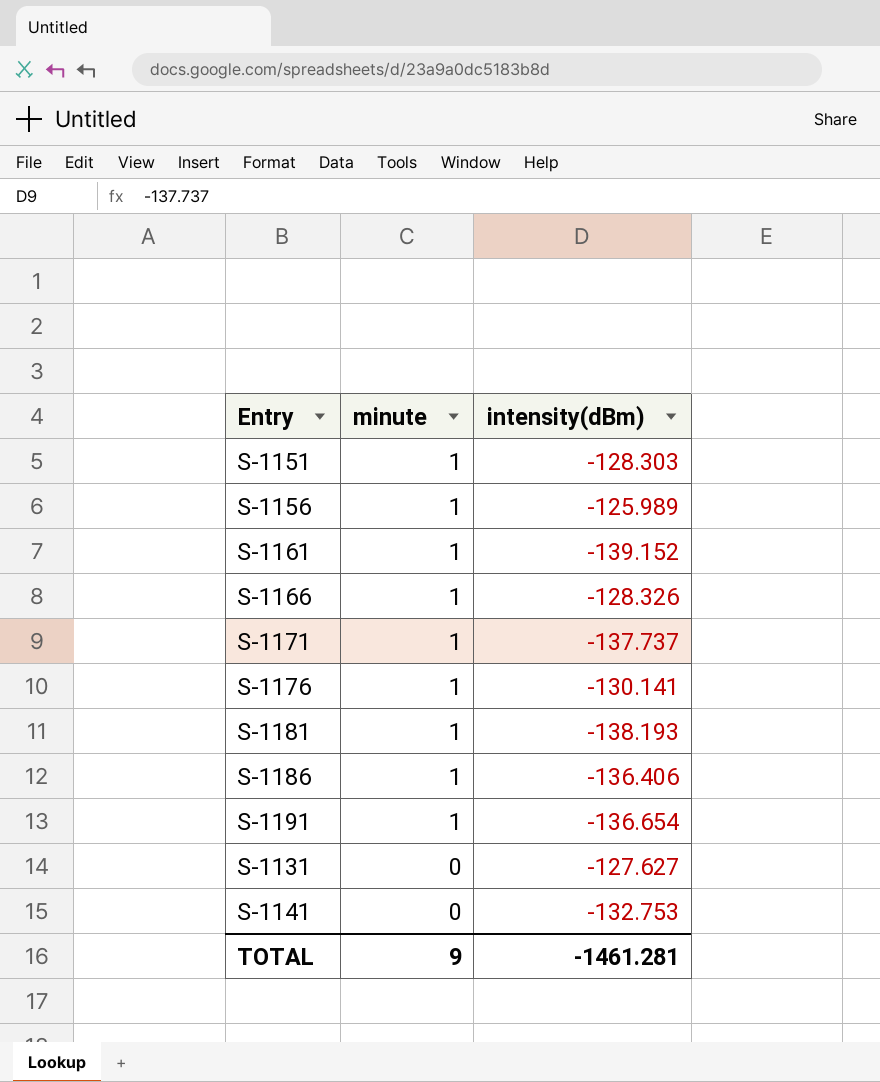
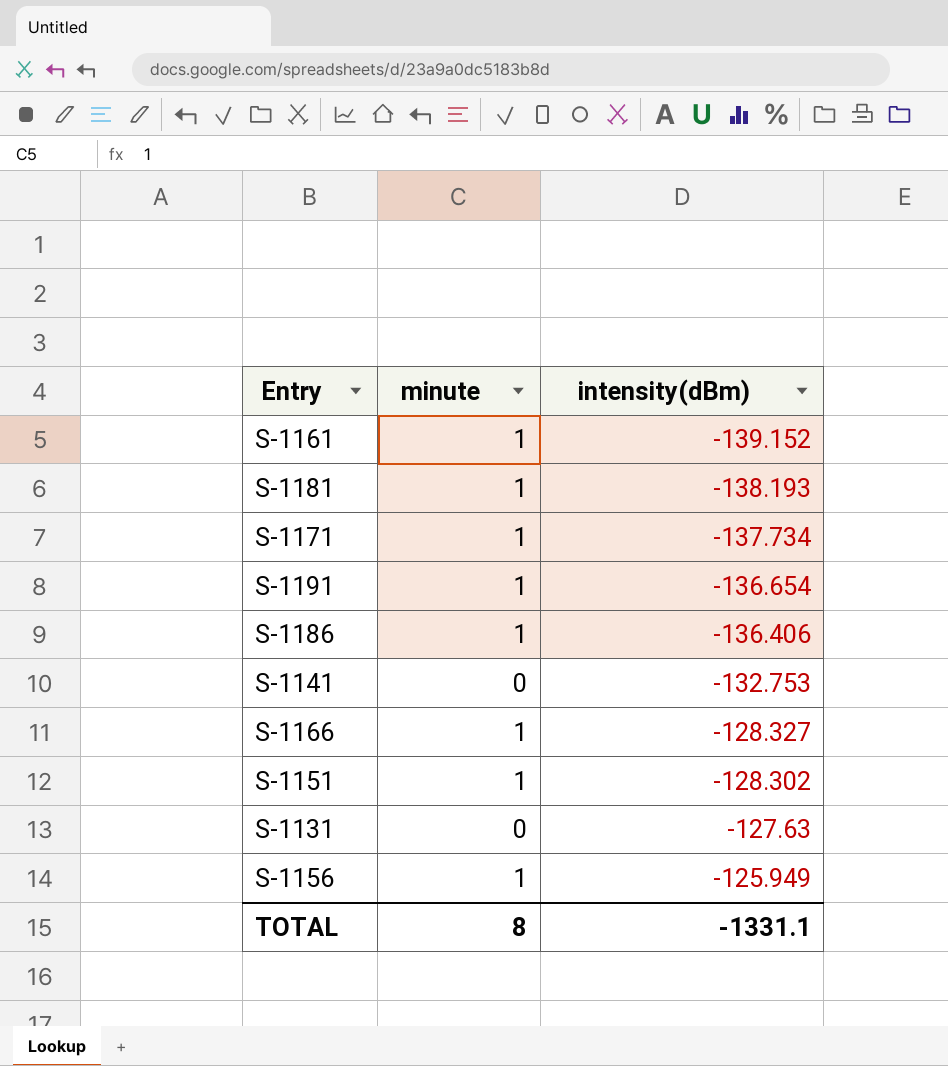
row order: minute descending -> intensity(dBm) ascending
row S-1176: 1 | -130.141 -> none
S-1171 | intensity(dBm): -137.737 -> -137.734
S-1166 | intensity(dBm): -128.326 -> -128.327
S-1151 | intensity(dBm): -128.303 -> -128.302
S-1131 | intensity(dBm): -127.627 -> -127.63
S-1156 | intensity(dBm): -125.989 -> -125.949
TOTAL | minute: 9 -> 8
TOTAL | intensity(dBm): -1461.281 -> -1331.1

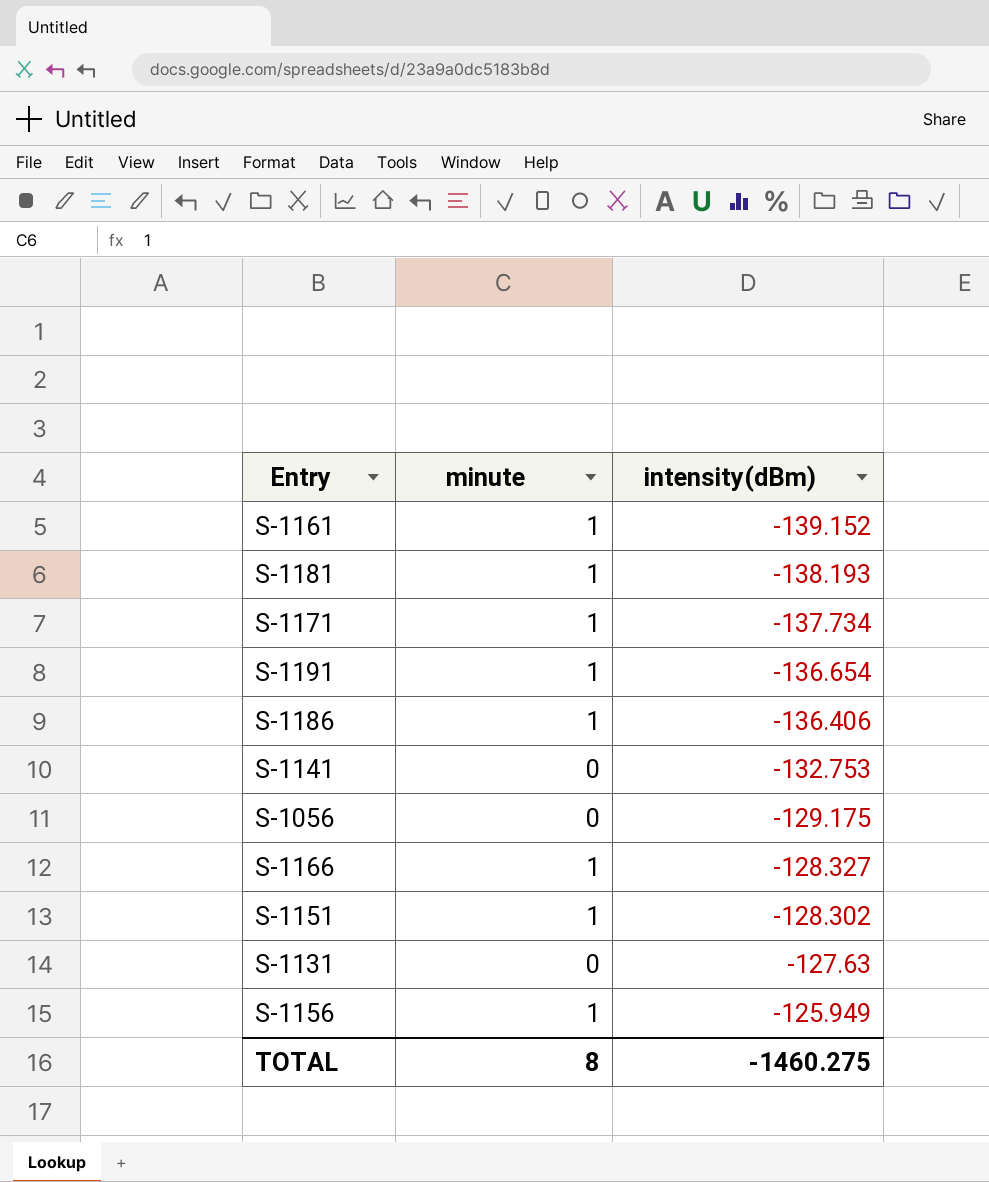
row S-1056: none -> 0 | -129.175
TOTAL | intensity(dBm): -1331.1 -> -1460.275

